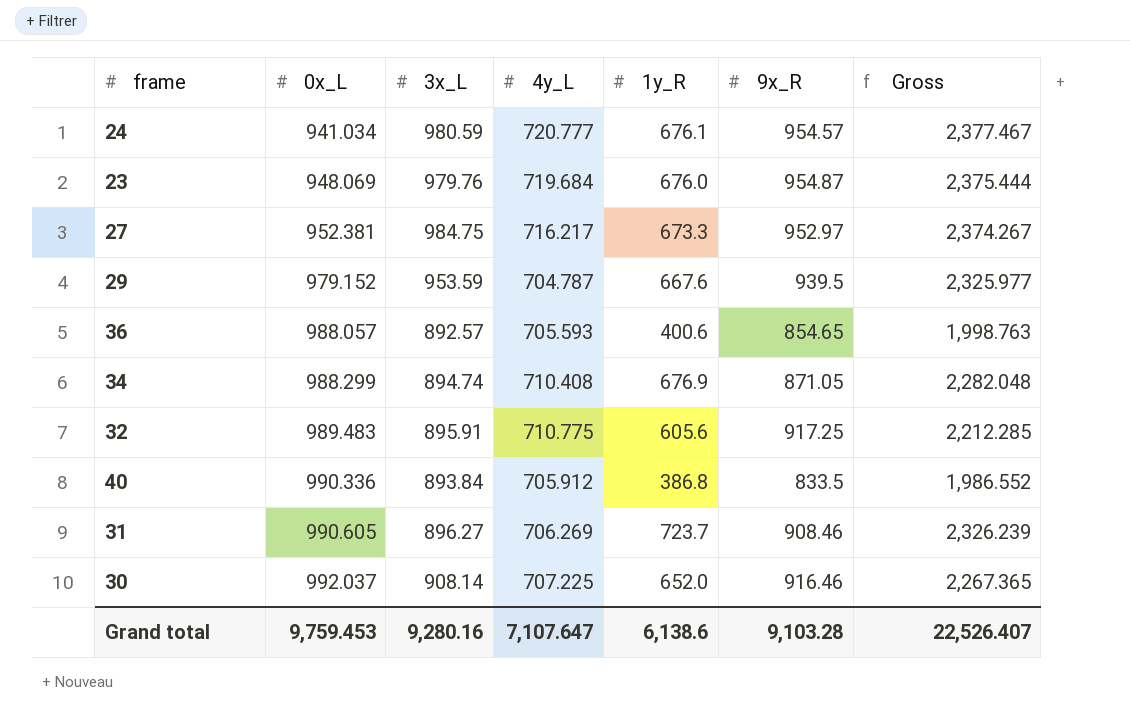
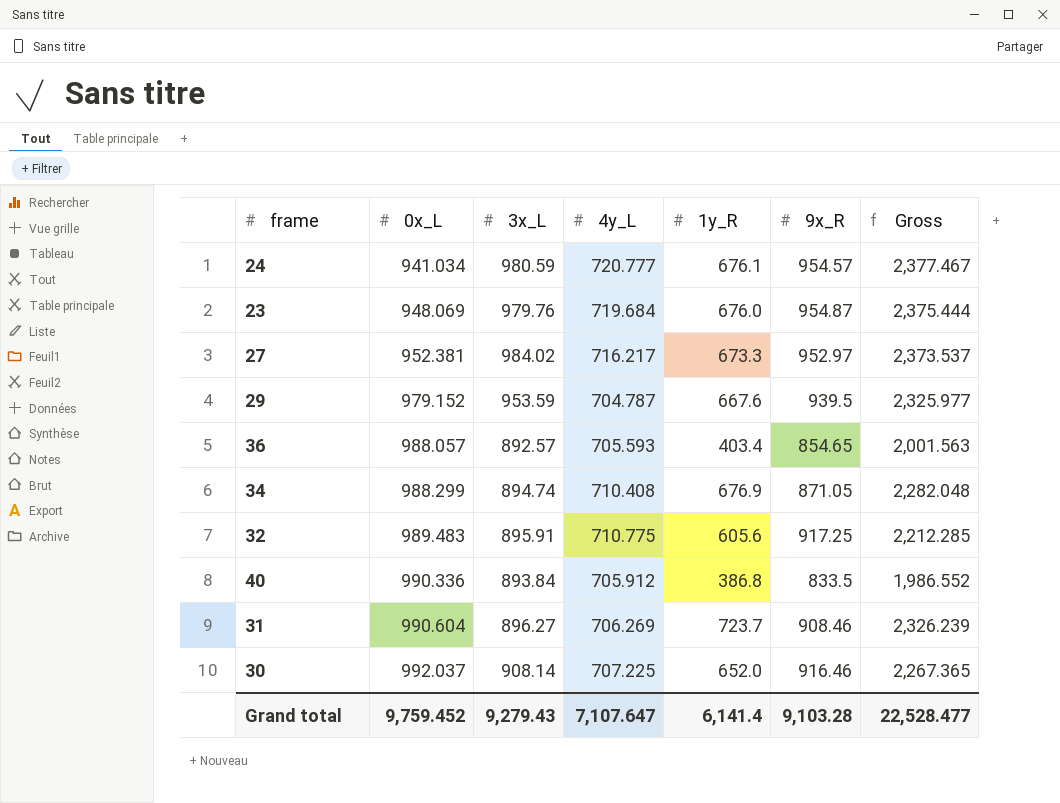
27 | 3x_L: 984.75 -> 984.02
27 | Gross: 2,374.267 -> 2,373.537
36 | 1y_R: 400.6 -> 403.4
36 | Gross: 1,998.763 -> 2,001.563
31 | 0x_L: 990.605 -> 990.604
Grand total | 0x_L: 9,759.453 -> 9,759.452
Grand total | 3x_L: 9,280.16 -> 9,279.43
Grand total | 1y_R: 6,138.6 -> 6,141.4
Grand total | Gross: 22,526.407 -> 22,528.477

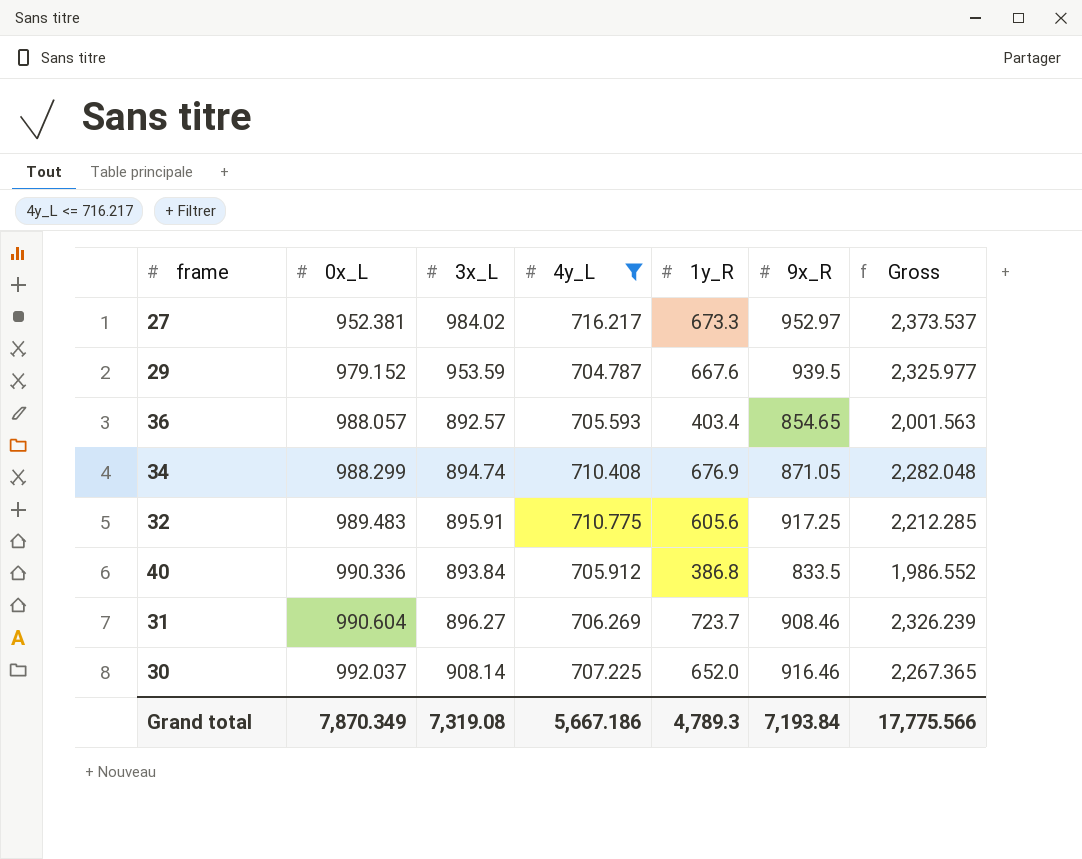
filter: none -> 4y_L <= 716.217
Grand total | 0x_L: 9,759.452 -> 7,870.349
Grand total | 3x_L: 9,279.43 -> 7,319.08
Grand total | 4y_L: 7,107.647 -> 5,667.186
Grand total | 1y_R: 6,141.4 -> 4,789.3
Grand total | 9x_R: 9,103.28 -> 7,193.84
Grand total | Gross: 22,528.477 -> 17,775.566

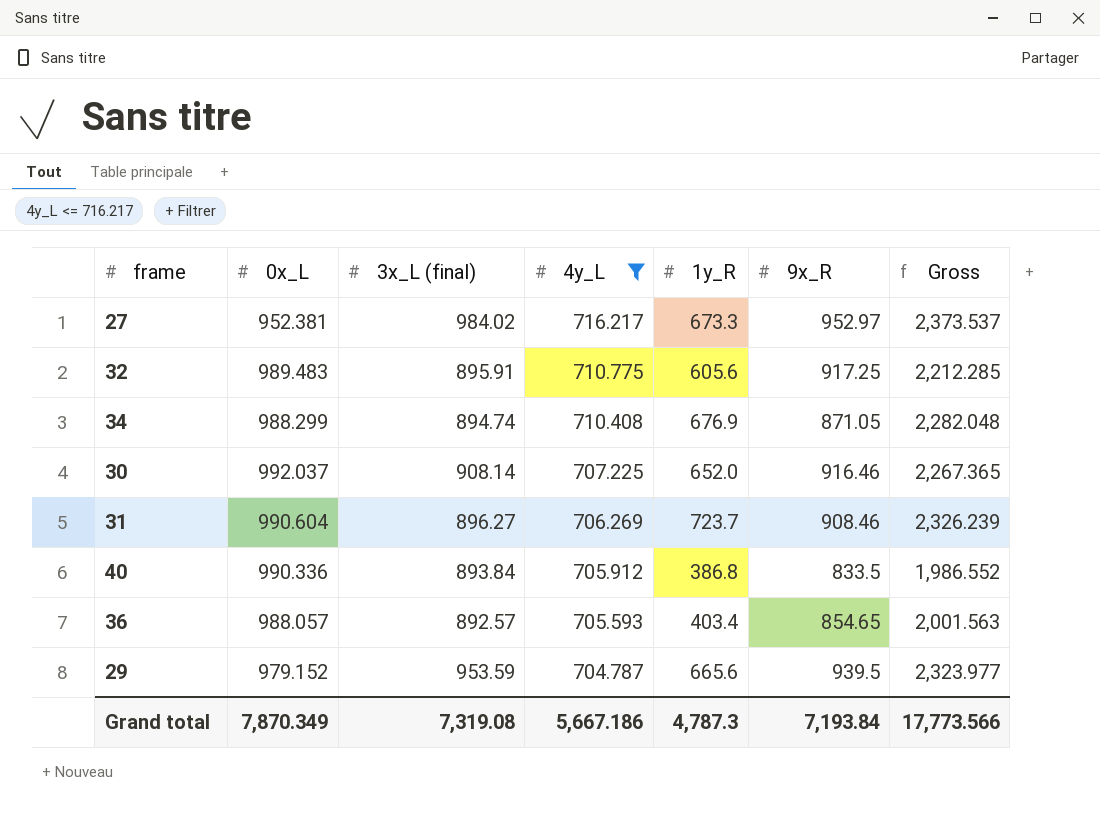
row order: 0x_L ascending -> 4y_L descending
column name: 3x_L -> 3x_L (final)
29 | 1y_R: 667.6 -> 665.6
29 | Gross: 2,325.977 -> 2,323.977
Grand total | 1y_R: 4,789.3 -> 4,787.3
Grand total | Gross: 17,775.566 -> 17,773.566

